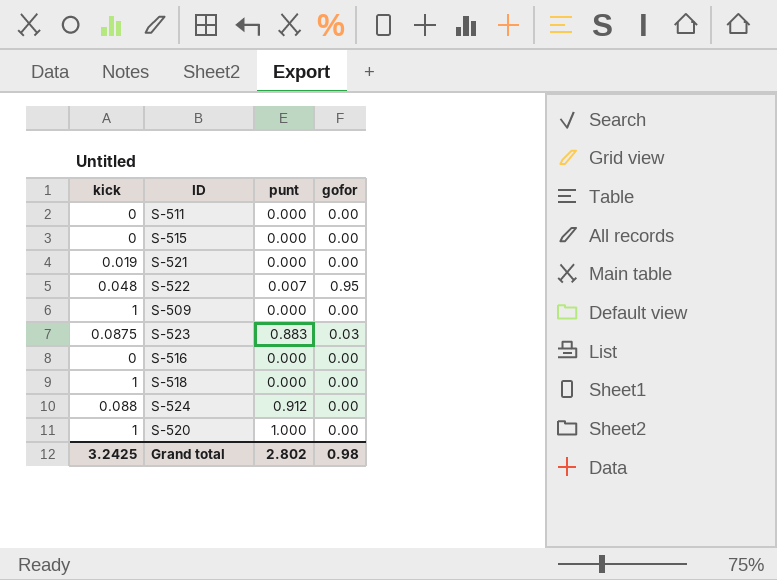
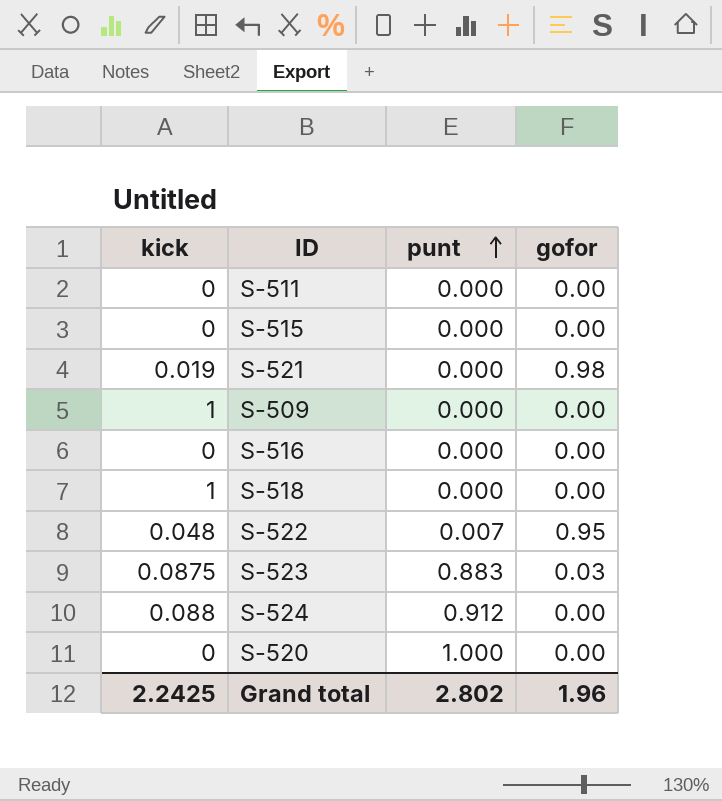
row order: none -> punt ascending
S-521 | gofor: 0.00 -> 0.98
S-520 | kick: 1 -> 0
Grand total | kick: 3.2425 -> 2.2425
Grand total | gofor: 0.98 -> 1.96

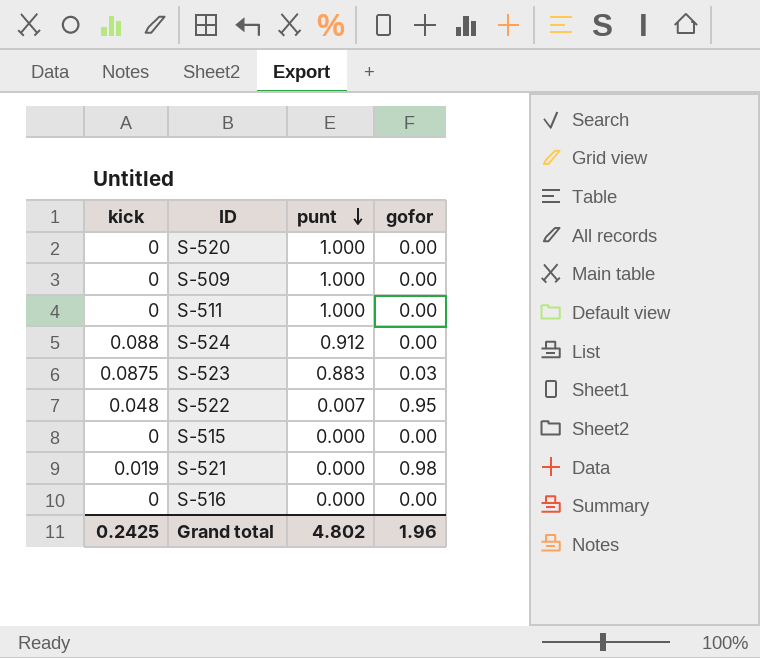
row order: punt ascending -> punt descending
row S-518: 1 | 0.000 | 0.00 -> none
S-509 | kick: 1 -> 0
S-509 | punt: 0.000 -> 1.000
S-511 | punt: 0.000 -> 1.000
Grand total | kick: 2.2425 -> 0.2425
Grand total | punt: 2.802 -> 4.802

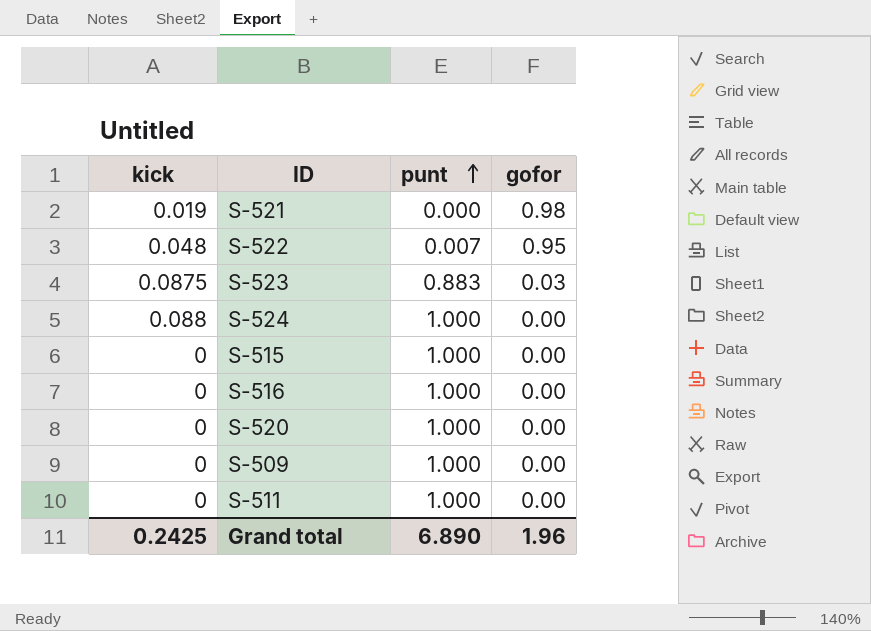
row order: punt descending -> punt ascending
S-524 | punt: 0.912 -> 1.000
S-515 | punt: 0.000 -> 1.000
S-516 | punt: 0.000 -> 1.000
Grand total | punt: 4.802 -> 6.890

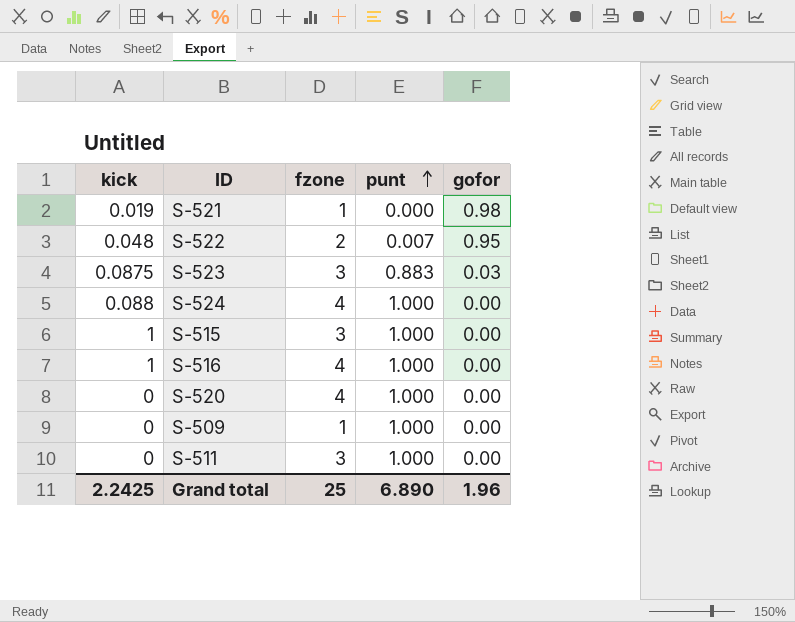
column fzone | position: none -> 3
S-515 | kick: 0 -> 1
S-516 | kick: 0 -> 1
Grand total | kick: 0.2425 -> 2.2425

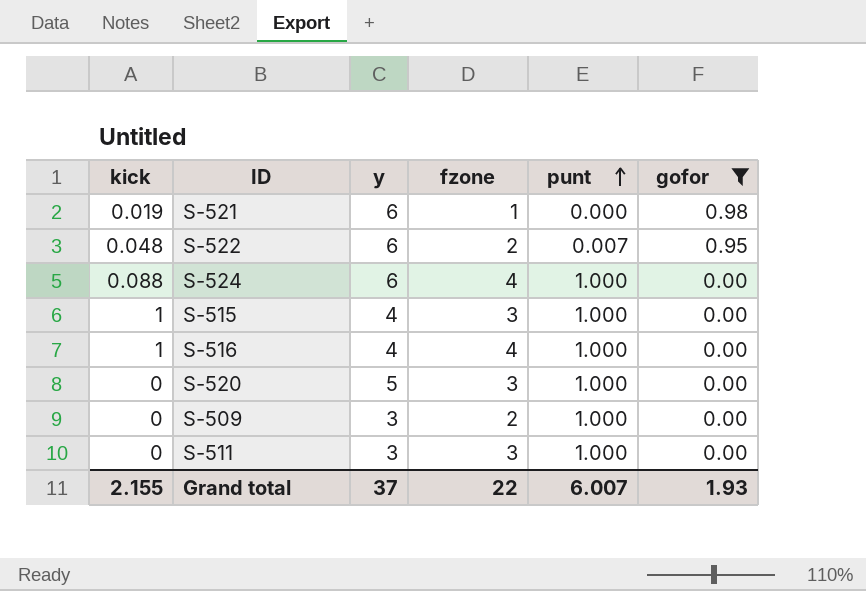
filter: none -> gofor != 0.03
column y | position: none -> 3
S-520 | fzone: 4 -> 3
S-509 | fzone: 1 -> 2
Grand total | kick: 2.2425 -> 2.155
Grand total | fzone: 25 -> 22
Grand total | punt: 6.890 -> 6.007
Grand total | gofor: 1.96 -> 1.93

